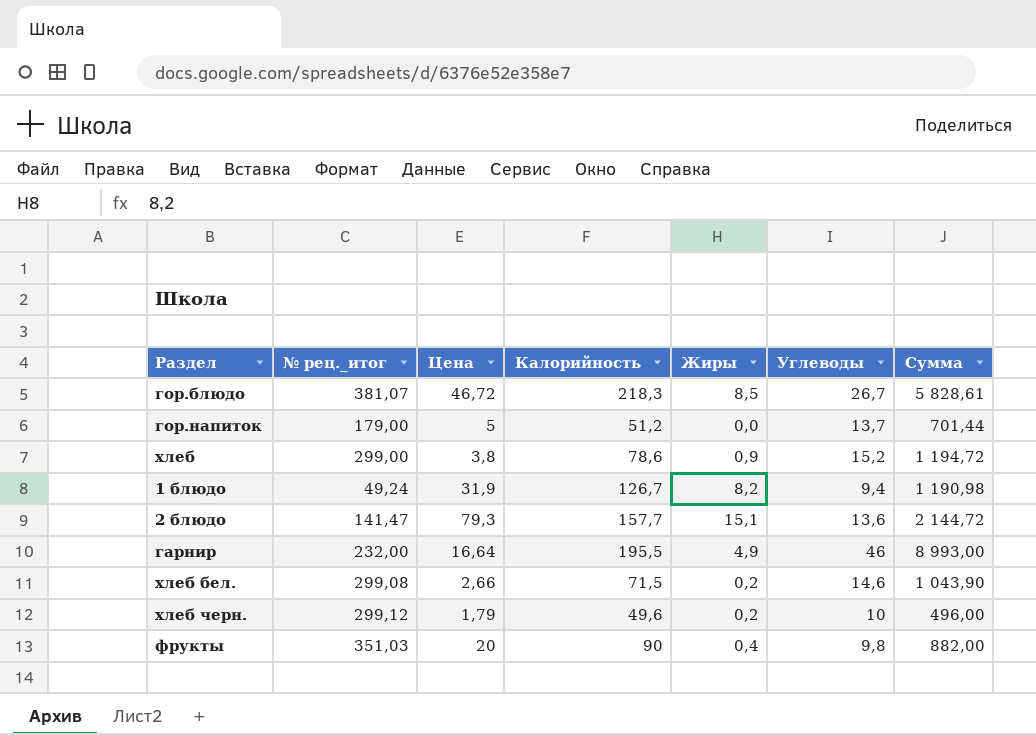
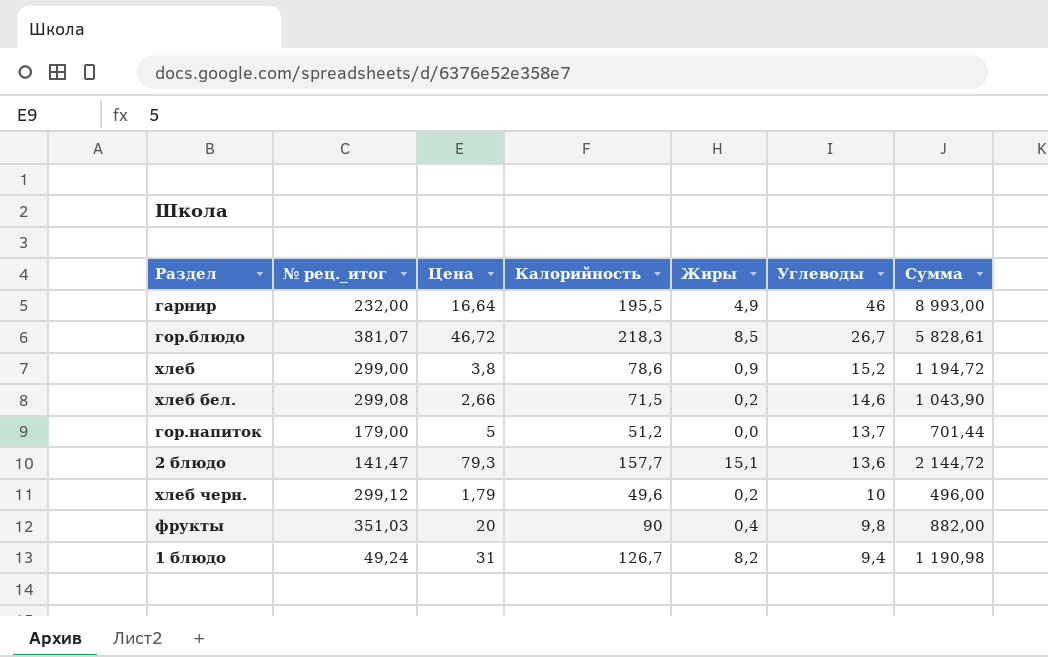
row order: none -> Углеводы descending
1 блюдо | Цена: 31,9 -> 31

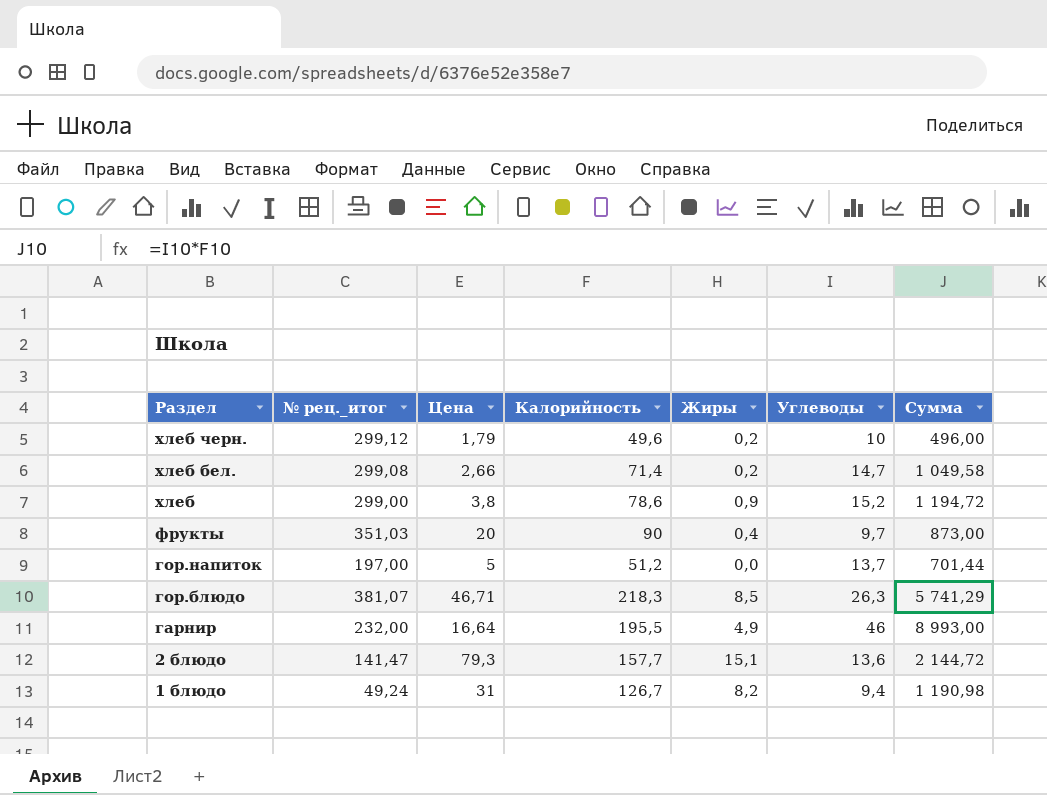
row order: Углеводы descending -> Раздел descending
хлеб бел. | Калорийность: 71,5 -> 71,4
хлеб бел. | Углеводы: 14,6 -> 14,7
хлеб бел. | Сумма: 1 043,90 -> 1 049,58
фрукты | Углеводы: 9,8 -> 9,7
фрукты | Сумма: 882,00 -> 873,00
гор.напиток | № рец._итог: 179,00 -> 197,00
гор.блюдо | Цена: 46,72 -> 46,71
гор.блюдо | Углеводы: 26,7 -> 26,3
гор.блюдо | Сумма: 5 828,61 -> 5 741,29

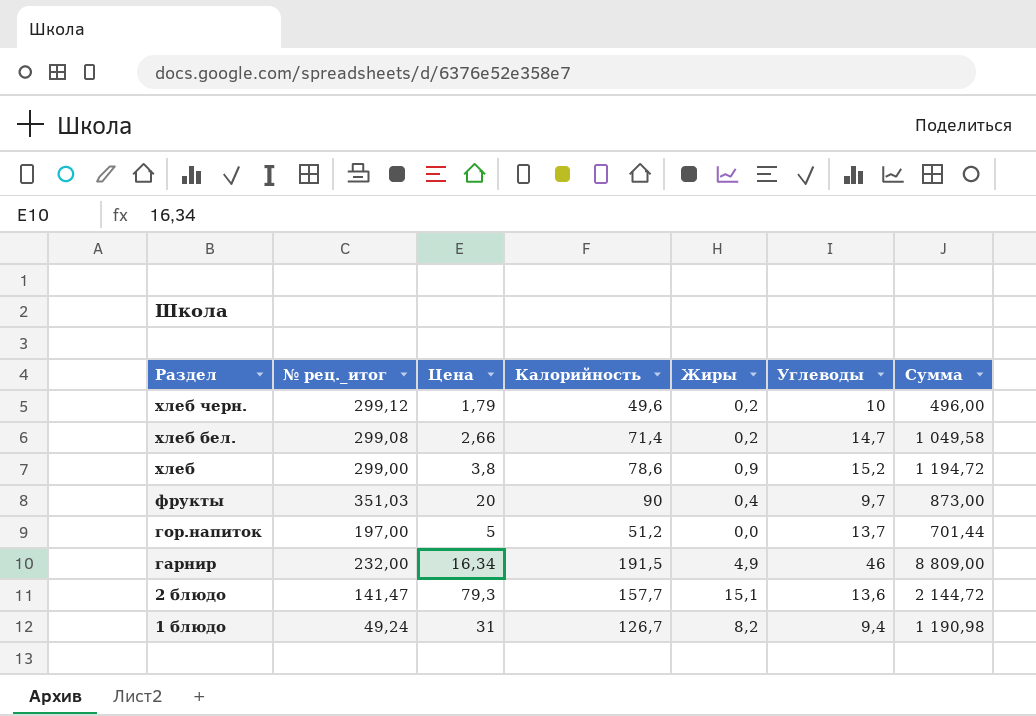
row гор.блюдо: 381,07 | 46,71 | 218,3 | 8,5 | 26,3 | 5 741,29 -> none
гарнир | Цена: 16,64 -> 16,34
гарнир | Калорийность: 195,5 -> 191,5
гарнир | Сумма: 8 993,00 -> 8 809,00

